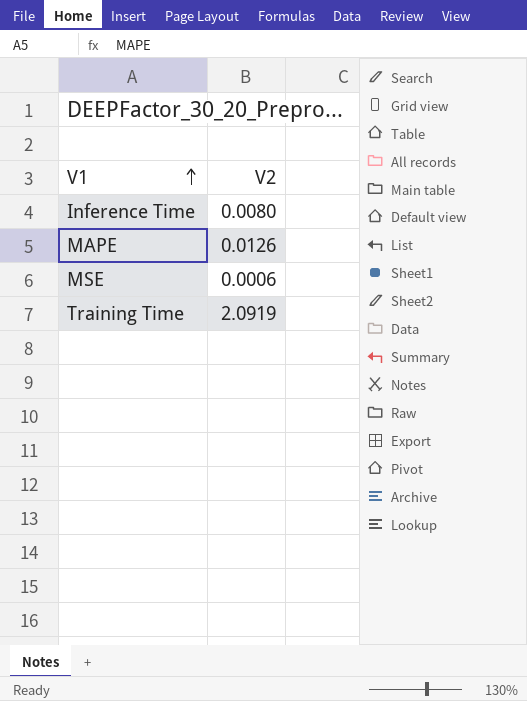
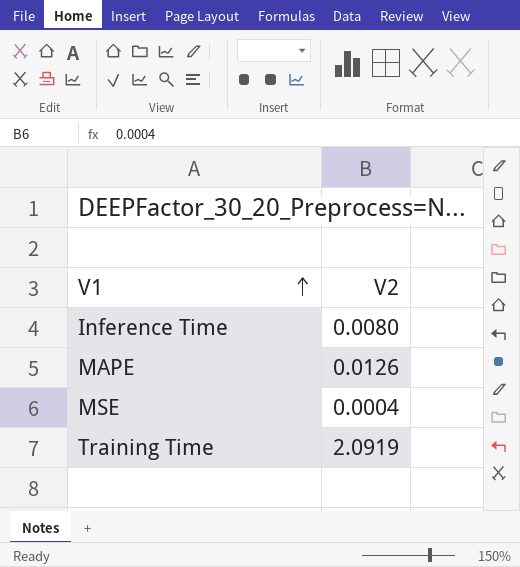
MSE | V2: 0.0006 -> 0.0004

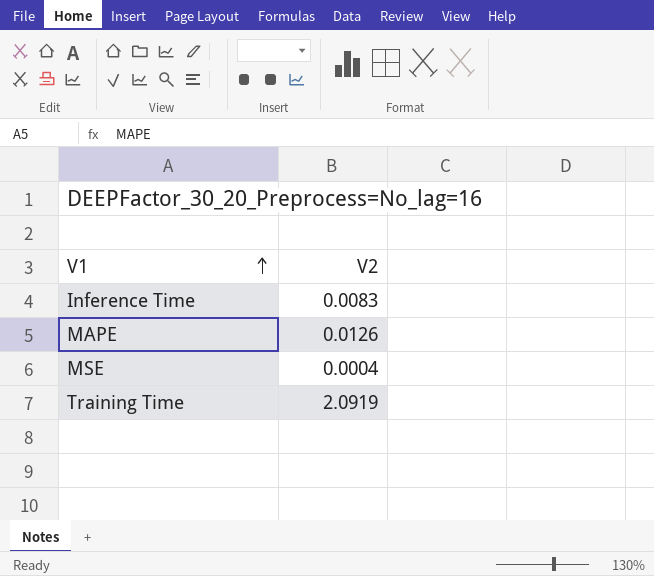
Inference Time | V2: 0.0080 -> 0.0083

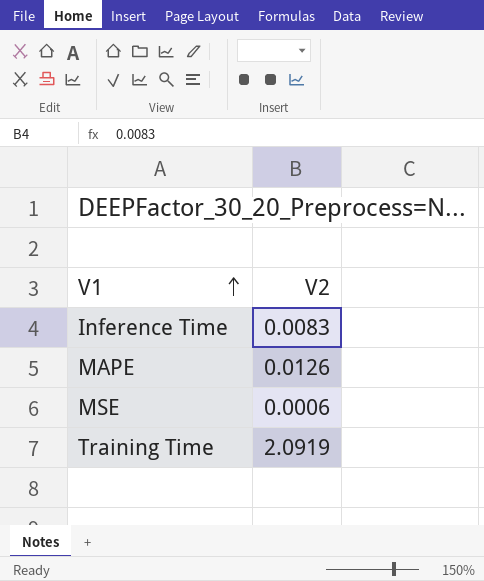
MSE | V2: 0.0004 -> 0.0006

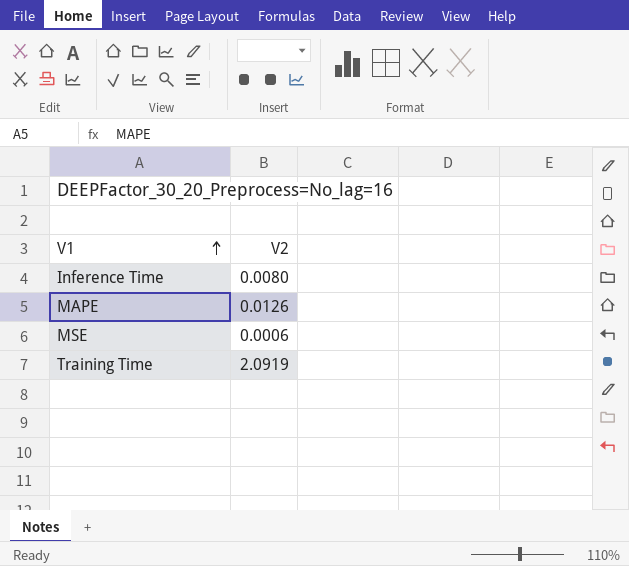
Inference Time | V2: 0.0083 -> 0.0080

